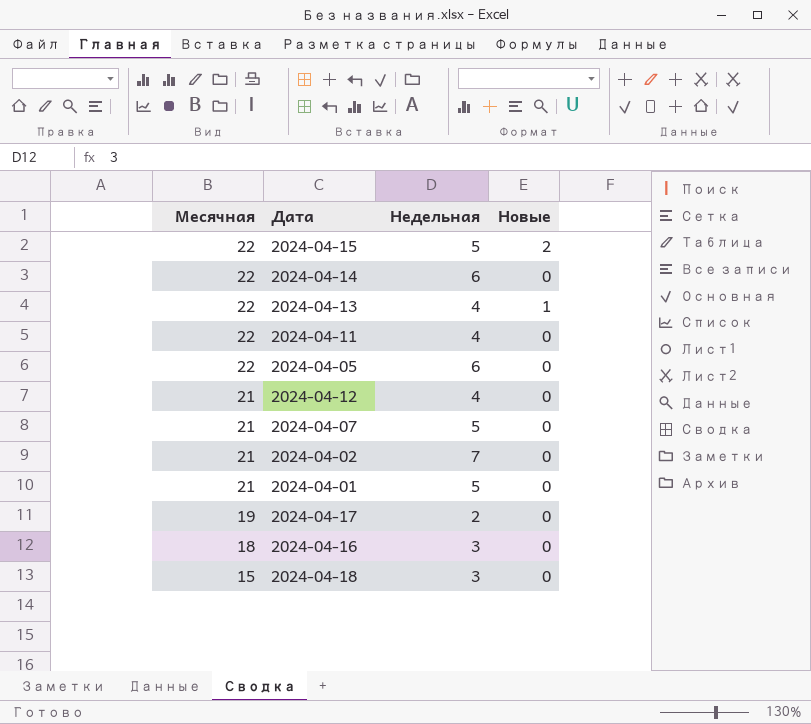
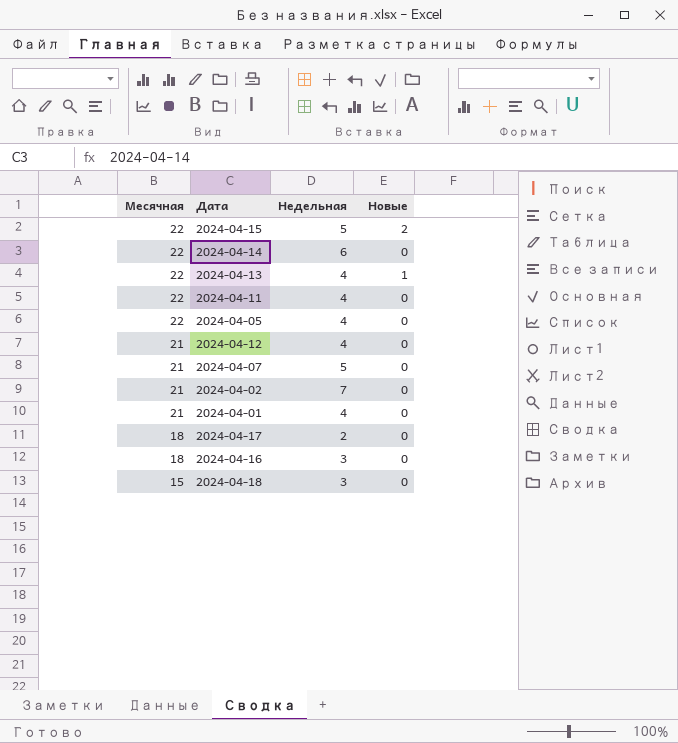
2024-04-05 | Недельная: 6 -> 4
2024-04-01 | Недельная: 5 -> 4
2024-04-17 | Месячная: 19 -> 18

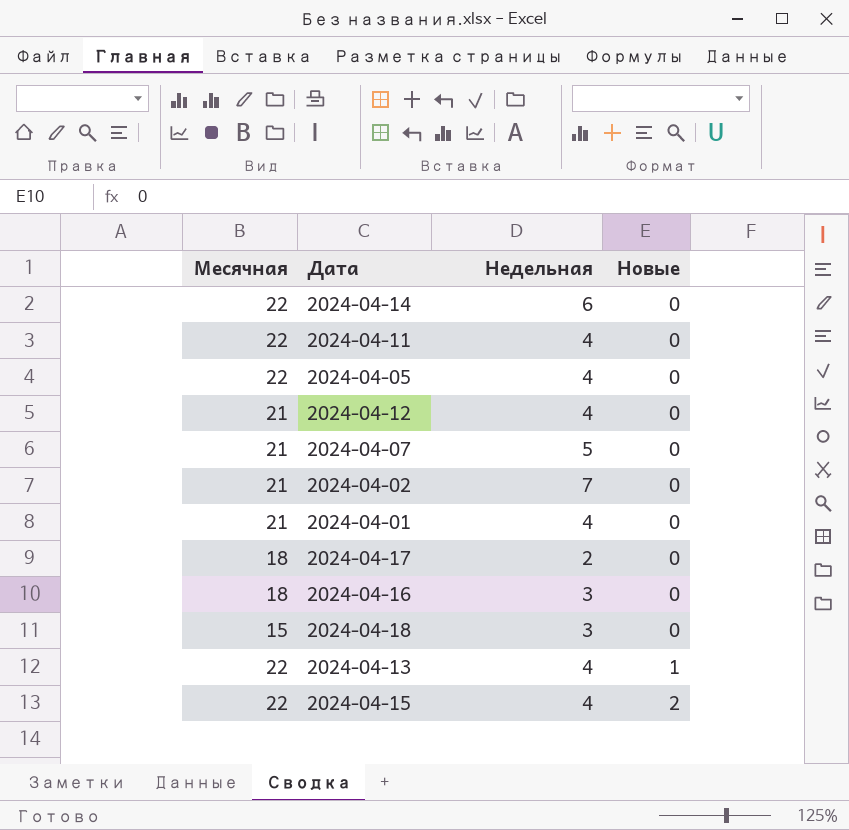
row order: Месячная descending -> Новые ascending
2024-04-15 | Недельная: 5 -> 4

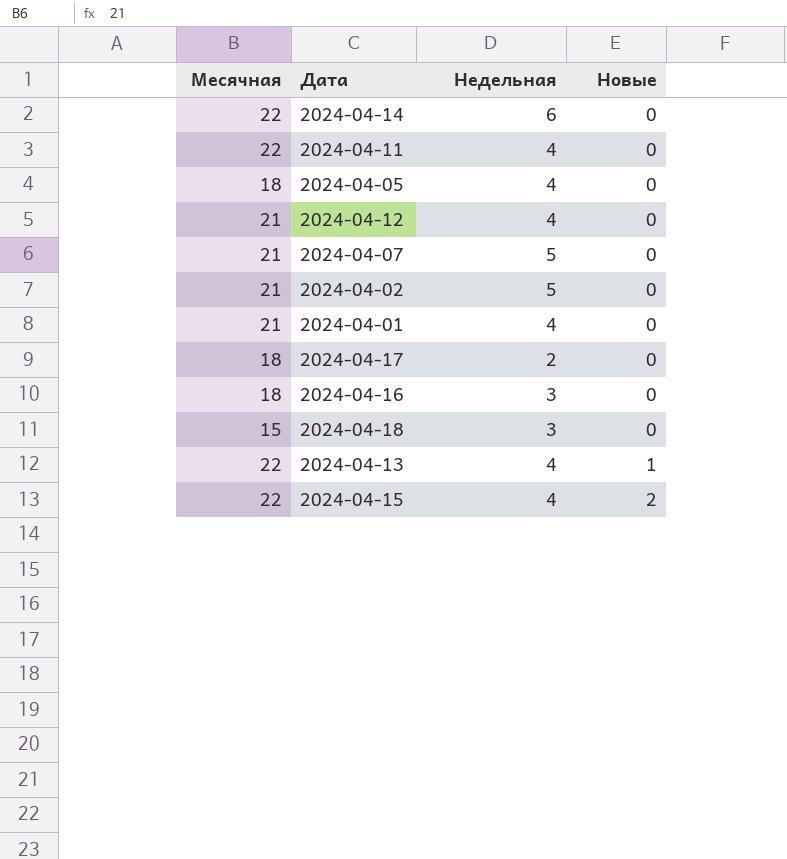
2024-04-05 | Месячная: 22 -> 18
2024-04-02 | Недельная: 7 -> 5

